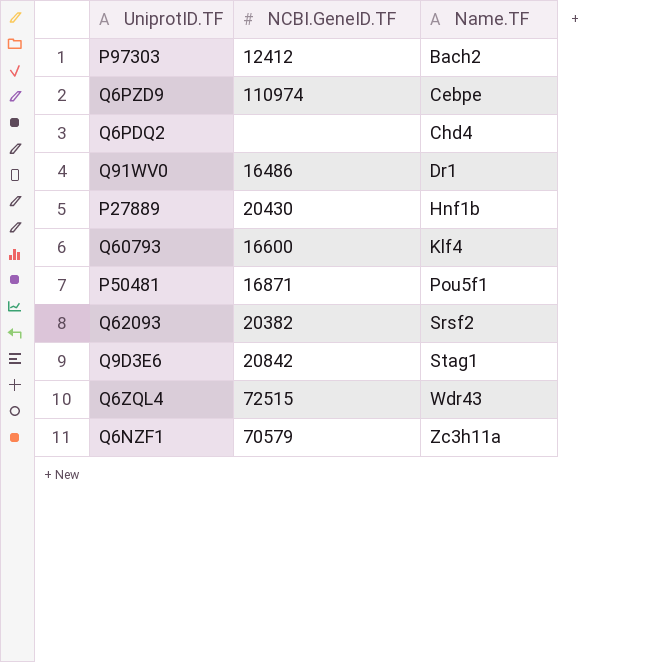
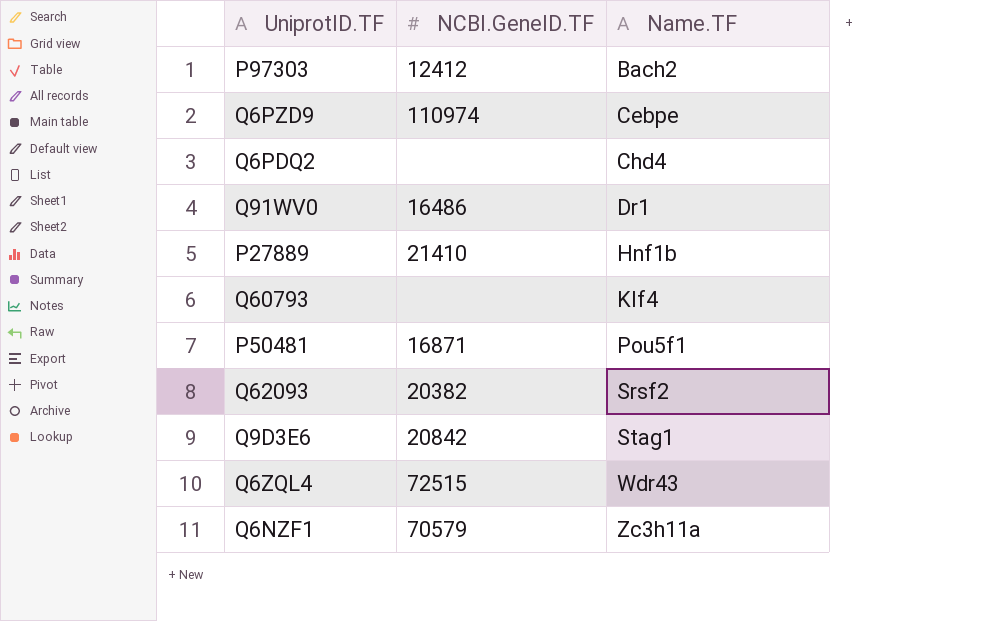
P27889 | NCBI.GeneID.TF: 20430 -> 21410
Q60793 | NCBI.GeneID.TF: 16600 -> none

